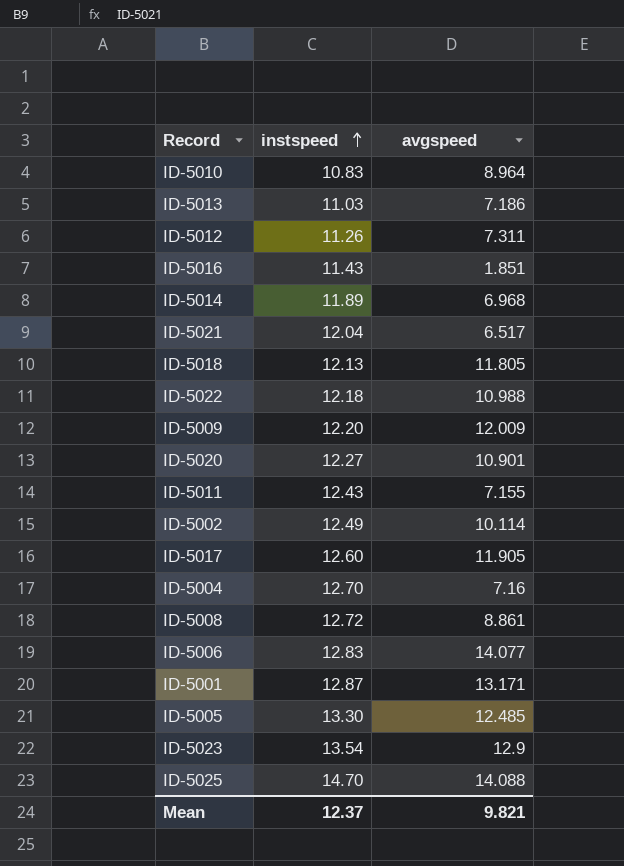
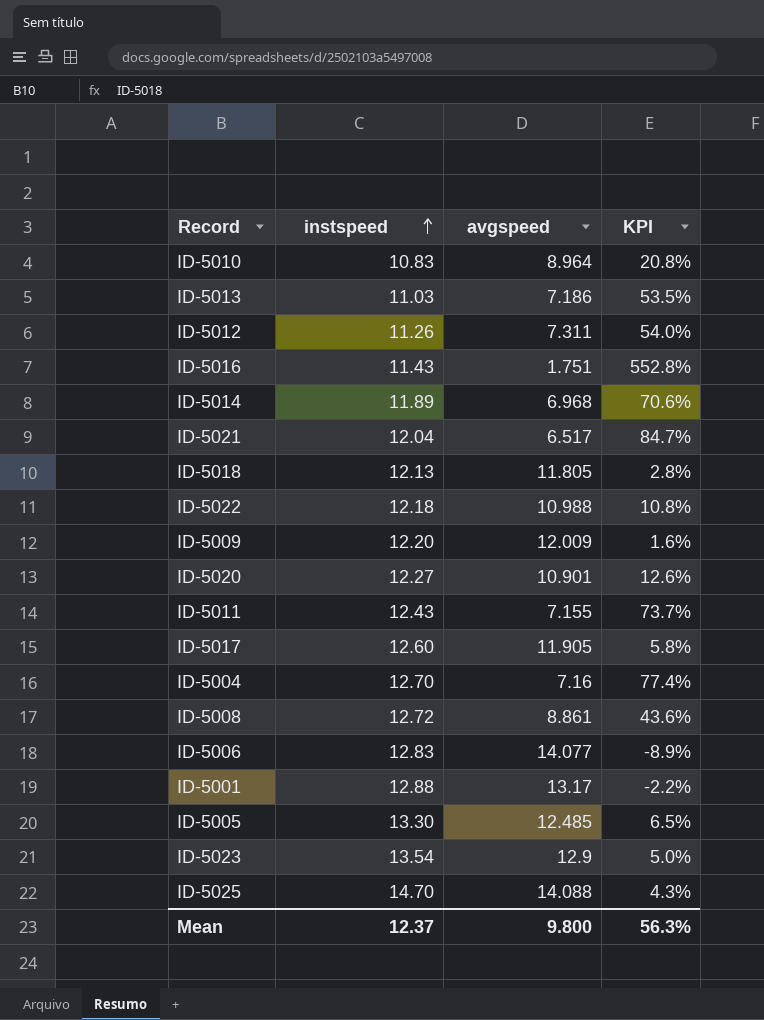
column KPI | formula: none -> ([instspeed] - [avgspeed]) / [avgspeed]
row ID-5002: 12.49 | 10.114 -> none
ID-5016 | avgspeed: 1.851 -> 1.751
ID-5001 | instspeed: 12.87 -> 12.88
ID-5001 | avgspeed: 13.171 -> 13.17
Mean | avgspeed: 9.821 -> 9.800

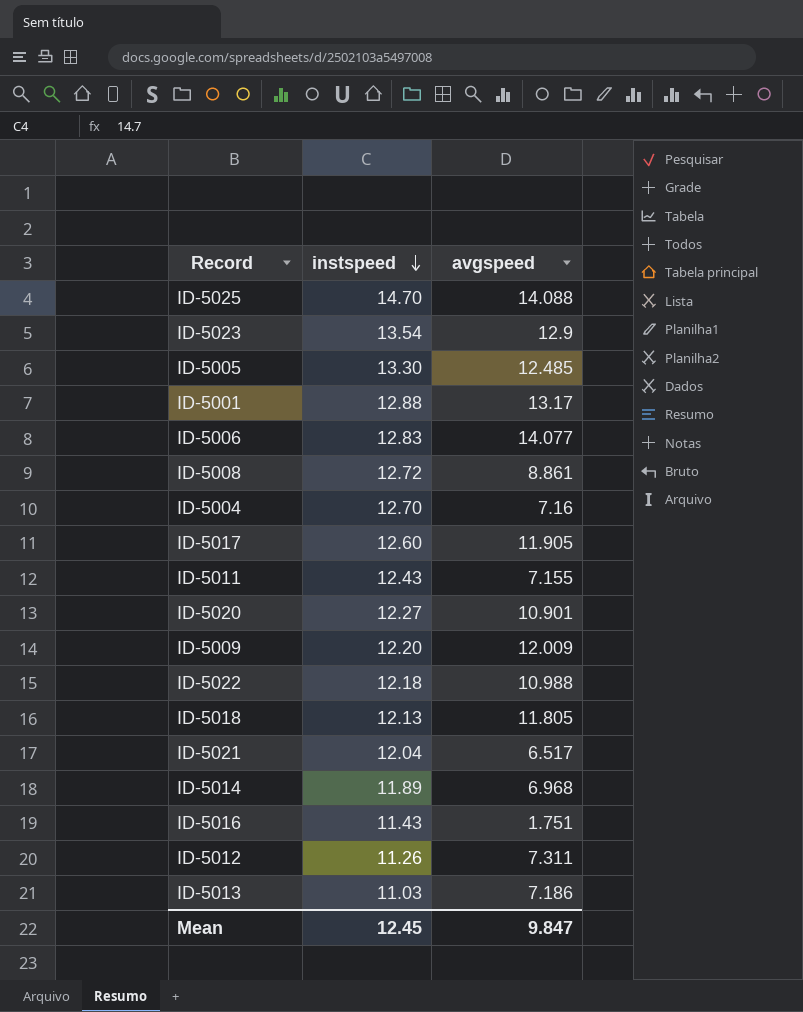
row order: instspeed ascending -> instspeed descending
column KPI | formula: ([instspeed] - [avgspeed]) / [avgspeed] -> none
row ID-5010: 10.83 | 8.964 | 20.8% -> none
Mean | instspeed: 12.37 -> 12.45
Mean | avgspeed: 9.800 -> 9.847

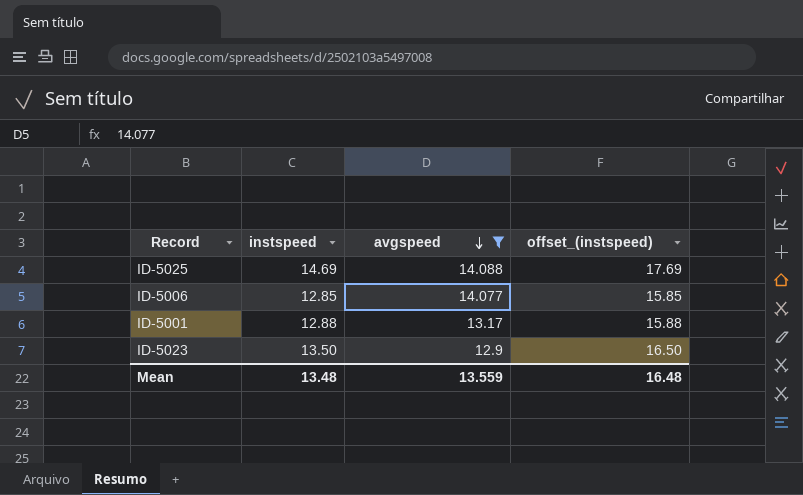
filter: none -> avgspeed >= 12.9
row order: instspeed descending -> avgspeed descending
column offset_(instspeed) | formula: none -> [instspeed] + 3
ID-5025 | instspeed: 14.70 -> 14.69
ID-5006 | instspeed: 12.83 -> 12.85
ID-5023 | instspeed: 13.54 -> 13.50
Mean | instspeed: 12.45 -> 13.48
Mean | avgspeed: 9.847 -> 13.559

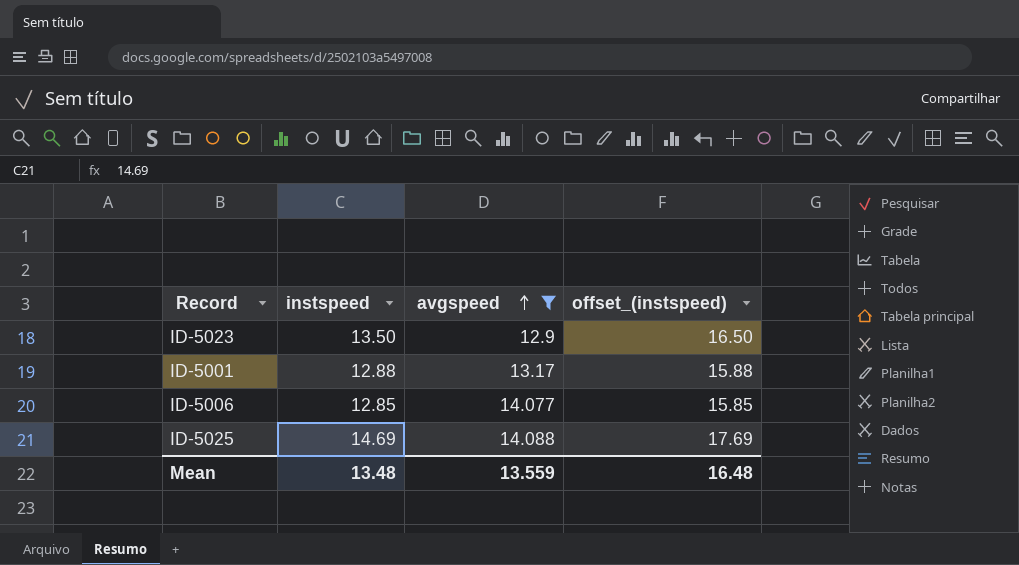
row order: avgspeed descending -> avgspeed ascending

